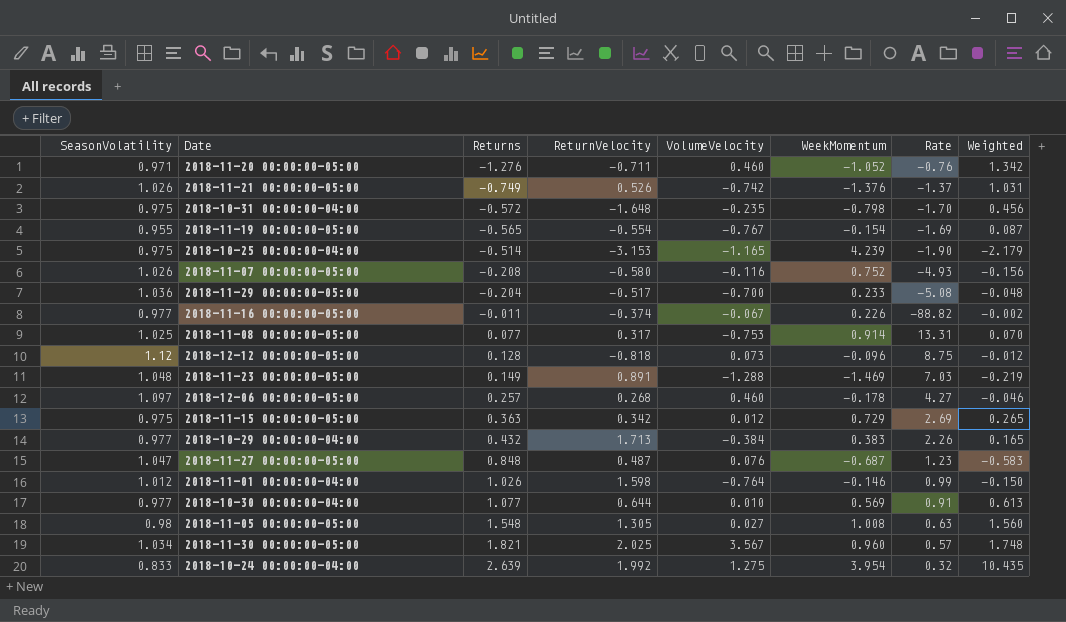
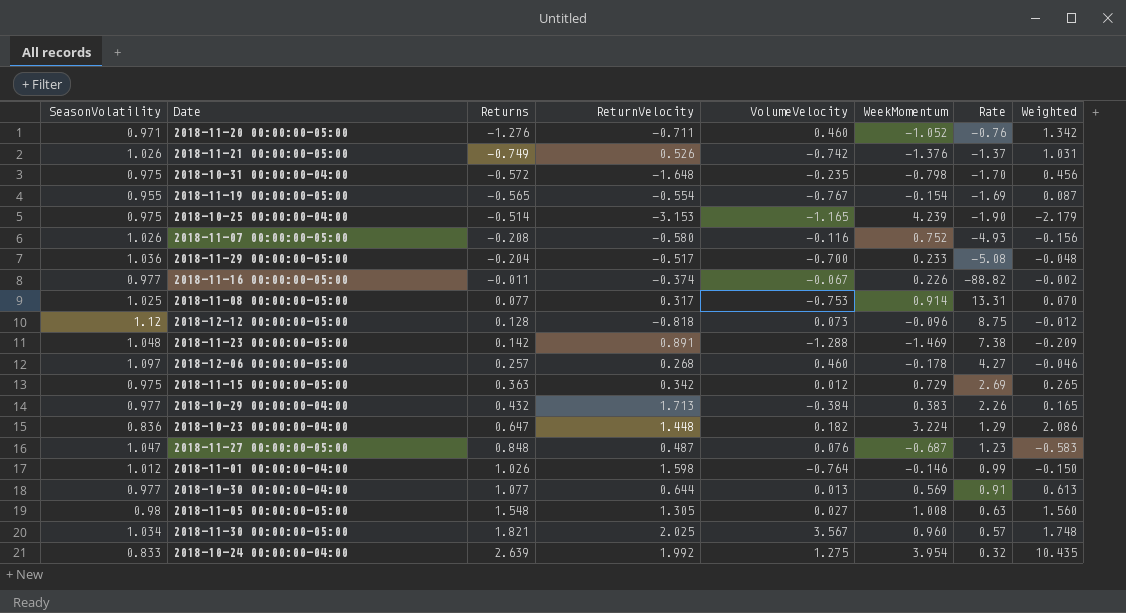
2018-11-23 00:00:00-05:00 | Returns: 0.149 -> 0.142
2018-11-23 00:00:00-05:00 | Rate: 7.03 -> 7.38
2018-11-23 00:00:00-05:00 | Weighted: -0.219 -> -0.209
row 2018-10-23 00:00:00-04:00: none -> 0.836 | 0.647 | 1.448 | 0.182 | 3.224 | 1.29 | 2.086
2018-10-30 00:00:00-04:00 | VolumeVelocity: 0.010 -> 0.013

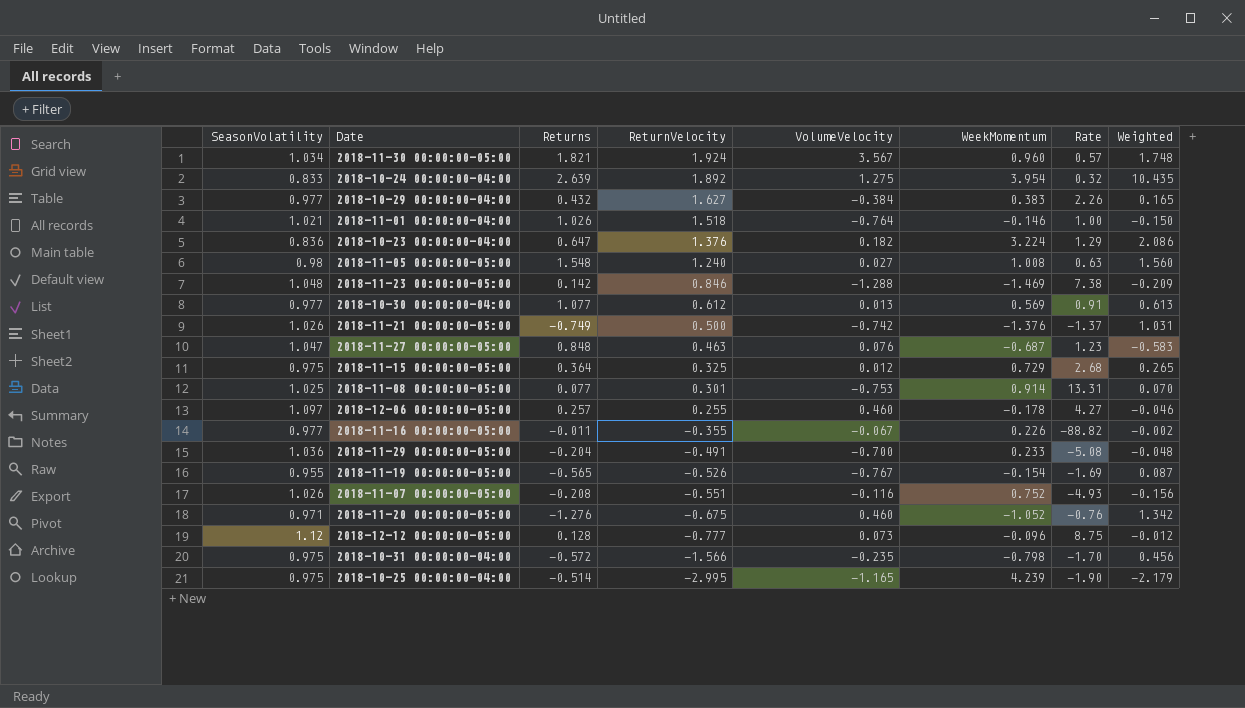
row order: Returns ascending -> ReturnVelocity descending
2018-11-30 00:00:00-05:00 | ReturnVelocity: 2.025 -> 1.924
2018-10-24 00:00:00-04:00 | ReturnVelocity: 1.992 -> 1.892
2018-10-29 00:00:00-04:00 | ReturnVelocity: 1.713 -> 1.627
2018-11-01 00:00:00-04:00 | SeasonVolatility: 1.012 -> 1.021
2018-11-01 00:00:00-04:00 | ReturnVelocity: 1.598 -> 1.518
2018-11-01 00:00:00-04:00 | Rate: 0.99 -> 1.00
2018-10-23 00:00:00-04:00 | ReturnVelocity: 1.448 -> 1.376
2018-11-05 00:00:00-05:00 | ReturnVelocity: 1.305 -> 1.240
2018-11-23 00:00:00-05:00 | ReturnVelocity: 0.891 -> 0.846
2018-10-30 00:00:00-04:00 | ReturnVelocity: 0.644 -> 0.612
2018-11-21 00:00:00-05:00 | ReturnVelocity: 0.526 -> 0.500
2018-11-27 00:00:00-05:00 | ReturnVelocity: 0.487 -> 0.463
2018-11-15 00:00:00-05:00 | Returns: 0.363 -> 0.364
2018-11-15 00:00:00-05:00 | ReturnVelocity: 0.342 -> 0.325
2018-11-15 00:00:00-05:00 | Rate: 2.69 -> 2.68
2018-11-08 00:00:00-05:00 | ReturnVelocity: 0.317 -> 0.301
2018-12-06 00:00:00-05:00 | ReturnVelocity: 0.268 -> 0.255
2018-11-16 00:00:00-05:00 | ReturnVelocity: -0.374 -> -0.355
2018-11-29 00:00:00-05:00 | ReturnVelocity: -0.517 -> -0.491
2018-11-19 00:00:00-05:00 | ReturnVelocity: -0.554 -> -0.526
2018-11-07 00:00:00-05:00 | ReturnVelocity: -0.580 -> -0.551
2018-11-20 00:00:00-05:00 | ReturnVelocity: -0.711 -> -0.675
2018-12-12 00:00:00-05:00 | ReturnVelocity: -0.818 -> -0.777
2018-10-31 00:00:00-04:00 | ReturnVelocity: -1.648 -> -1.566
2018-10-25 00:00:00-04:00 | ReturnVelocity: -3.153 -> -2.995

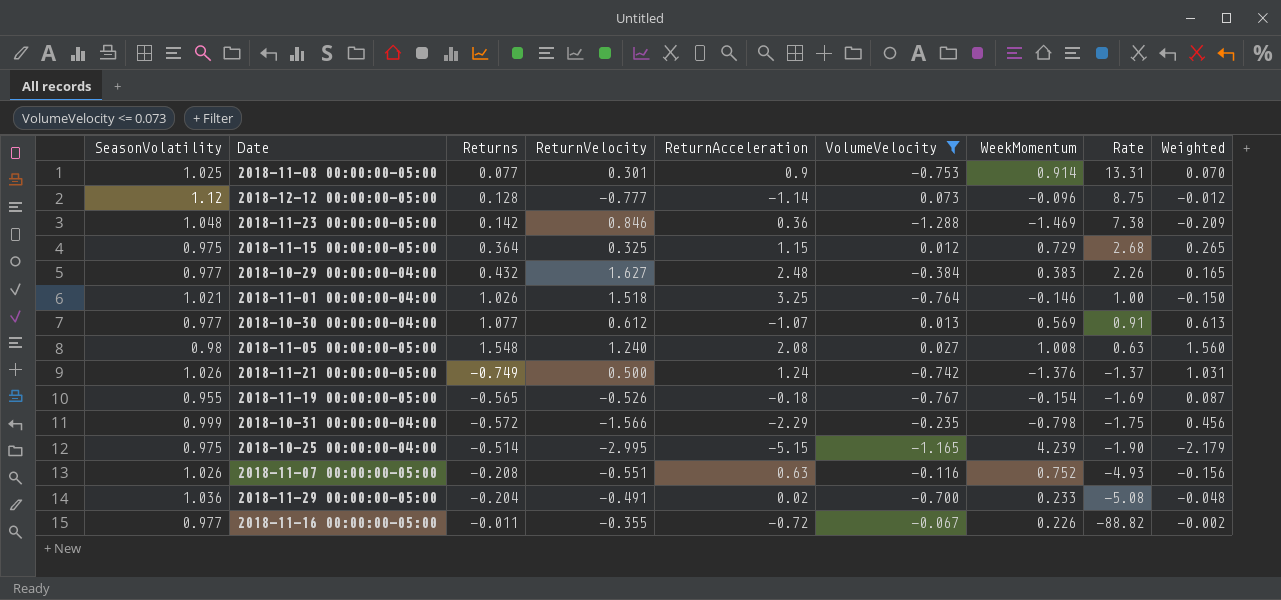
filter: none -> VolumeVelocity <= 0.073
row order: ReturnVelocity descending -> Rate descending
column ReturnAcceleration | position: none -> 5
2018-10-31 00:00:00-04:00 | SeasonVolatility: 0.975 -> 0.999
2018-10-31 00:00:00-04:00 | Rate: -1.70 -> -1.75

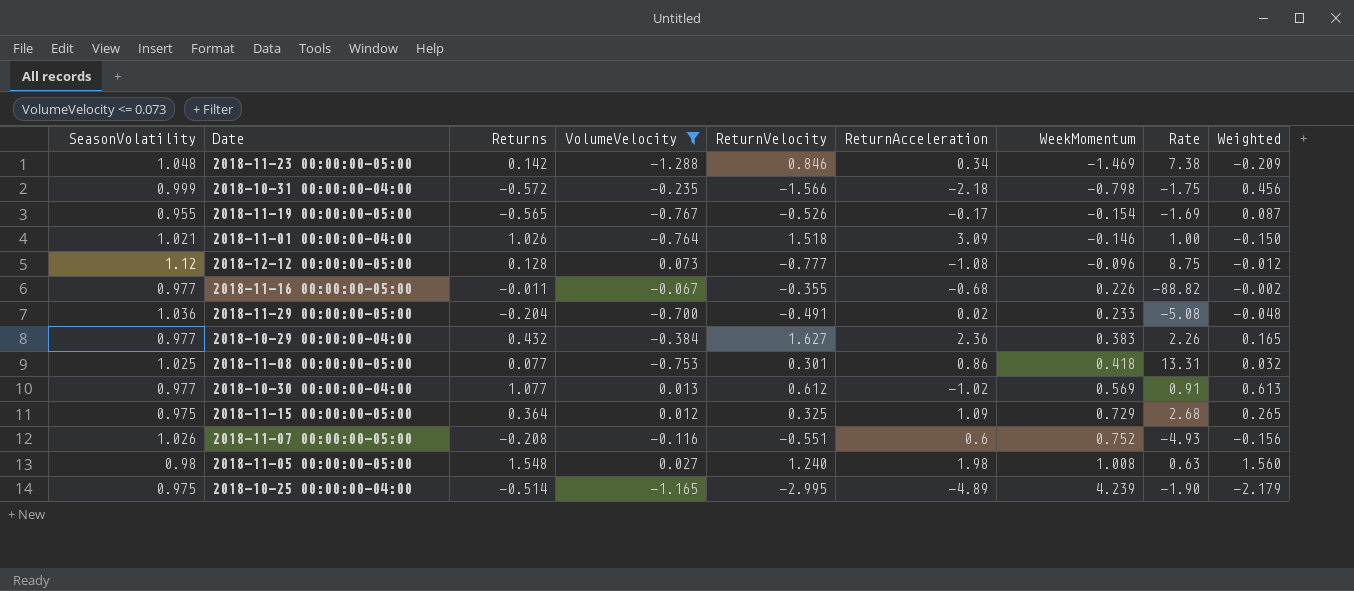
row order: Rate descending -> WeekMomentum ascending
column VolumeVelocity | position: 6 -> 4
row 2018-11-21 00:00:00-05:00: 1.026 | -0.749 | 0.500 | 1.24 | -0.742 | -1.376 | -1.37 | 1.031 -> none
2018-11-23 00:00:00-05:00 | ReturnAcceleration: 0.36 -> 0.34
2018-10-31 00:00:00-04:00 | ReturnAcceleration: -2.29 -> -2.18
2018-11-19 00:00:00-05:00 | ReturnAcceleration: -0.18 -> -0.17
2018-11-01 00:00:00-04:00 | ReturnAcceleration: 3.25 -> 3.09
2018-12-12 00:00:00-05:00 | ReturnAcceleration: -1.14 -> -1.08
2018-11-16 00:00:00-05:00 | ReturnAcceleration: -0.72 -> -0.68
2018-10-29 00:00:00-04:00 | ReturnAcceleration: 2.48 -> 2.36
2018-11-08 00:00:00-05:00 | ReturnAcceleration: 0.9 -> 0.86
2018-11-08 00:00:00-05:00 | WeekMomentum: 0.914 -> 0.418
2018-11-08 00:00:00-05:00 | Weighted: 0.070 -> 0.032
2018-10-30 00:00:00-04:00 | ReturnAcceleration: -1.07 -> -1.02
2018-11-15 00:00:00-05:00 | ReturnAcceleration: 1.15 -> 1.09
2018-11-07 00:00:00-05:00 | ReturnAcceleration: 0.63 -> 0.6
2018-11-05 00:00:00-05:00 | ReturnAcceleration: 2.08 -> 1.98
2018-10-25 00:00:00-04:00 | ReturnAcceleration: -5.15 -> -4.89

